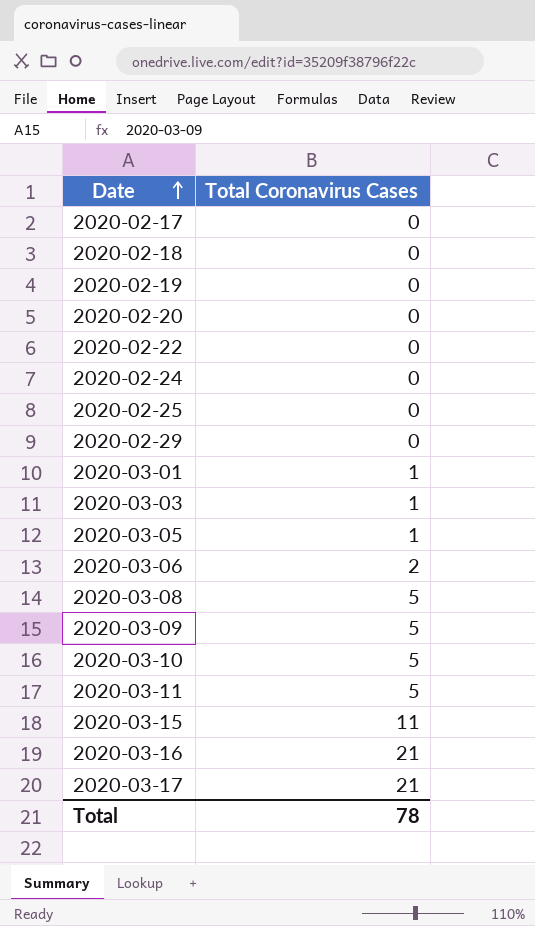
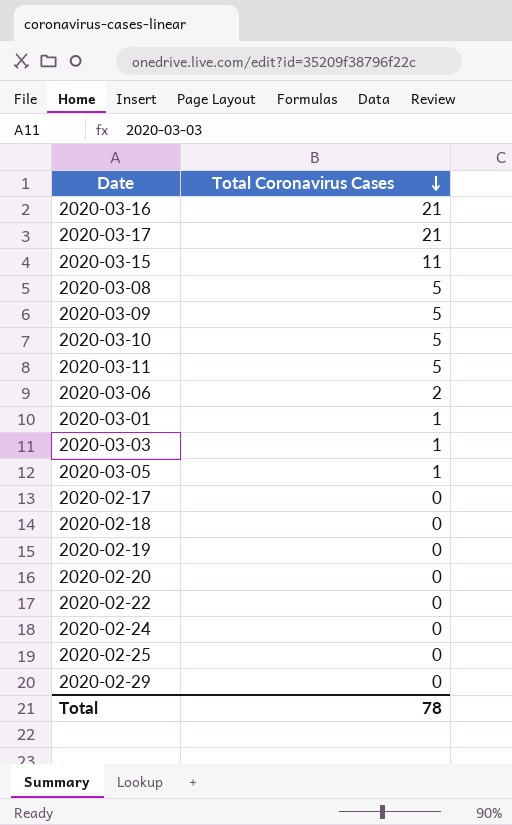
row order: Date ascending -> Total Coronavirus Cases descending

